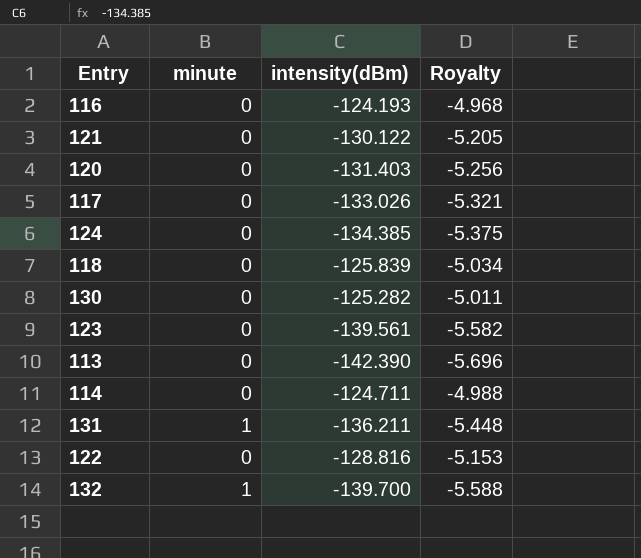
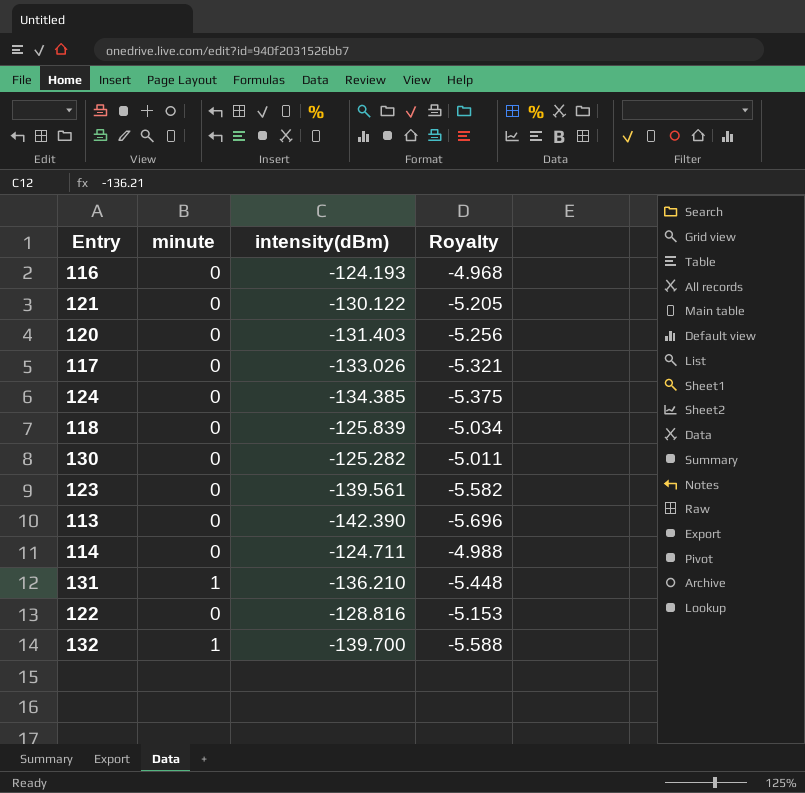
131 | intensity(dBm): -136.211 -> -136.210

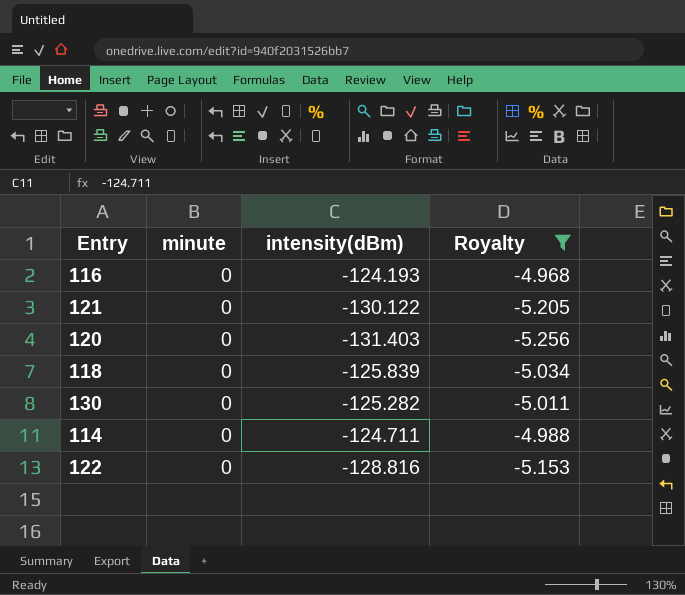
filter: none -> Royalty >= -5.256

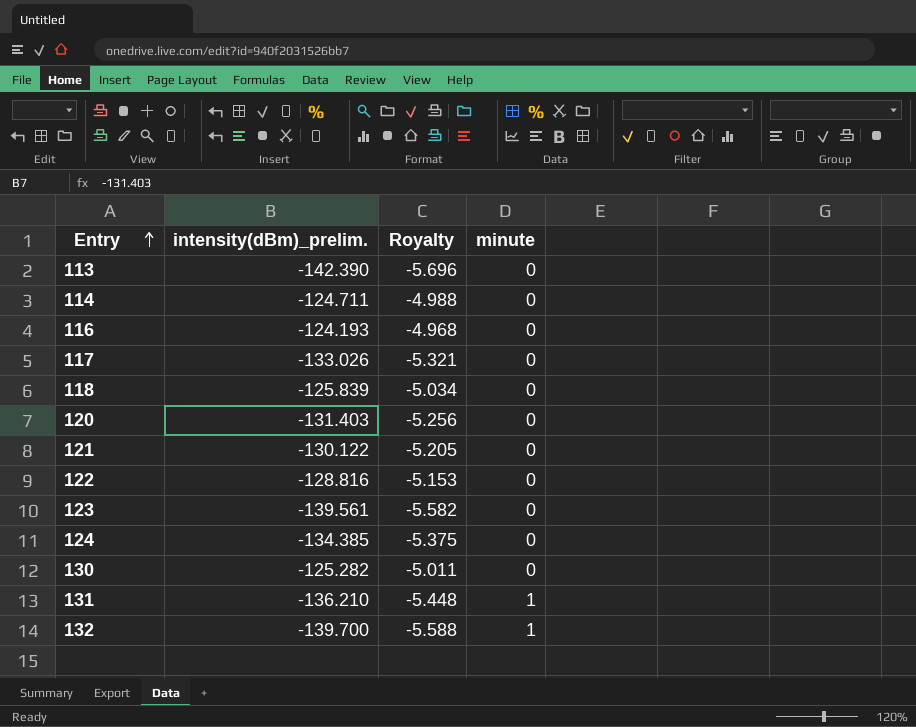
filter: Royalty >= -5.256 -> none
row order: none -> Entry ascending
column name: intensity(dBm) -> intensity(dBm)_prelim.
column minute | position: 2 -> 4

